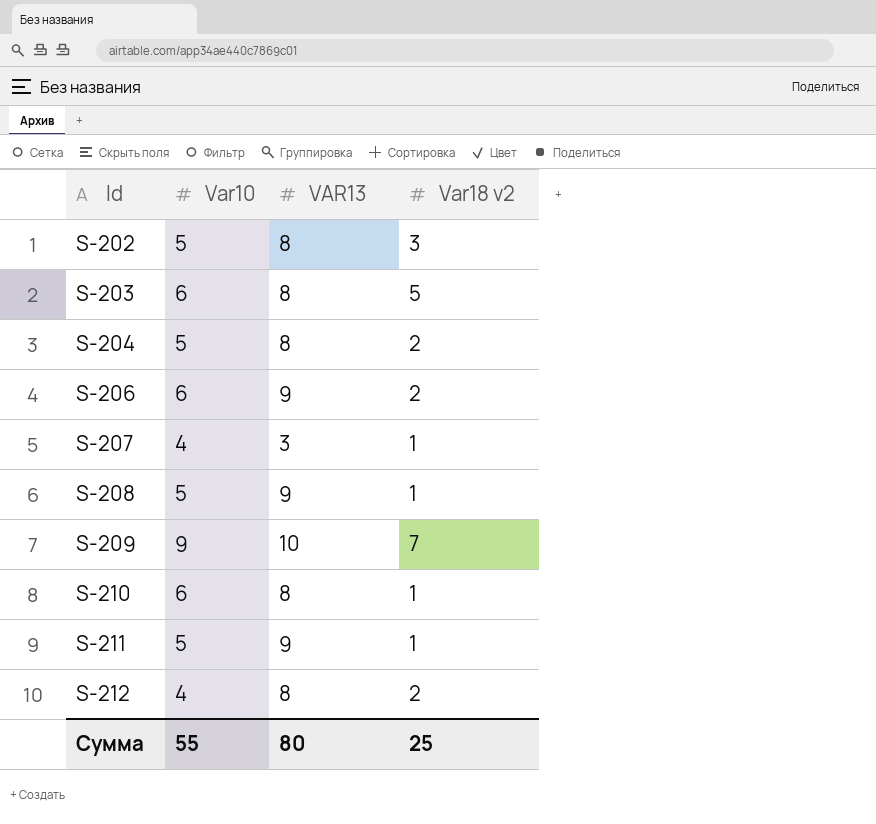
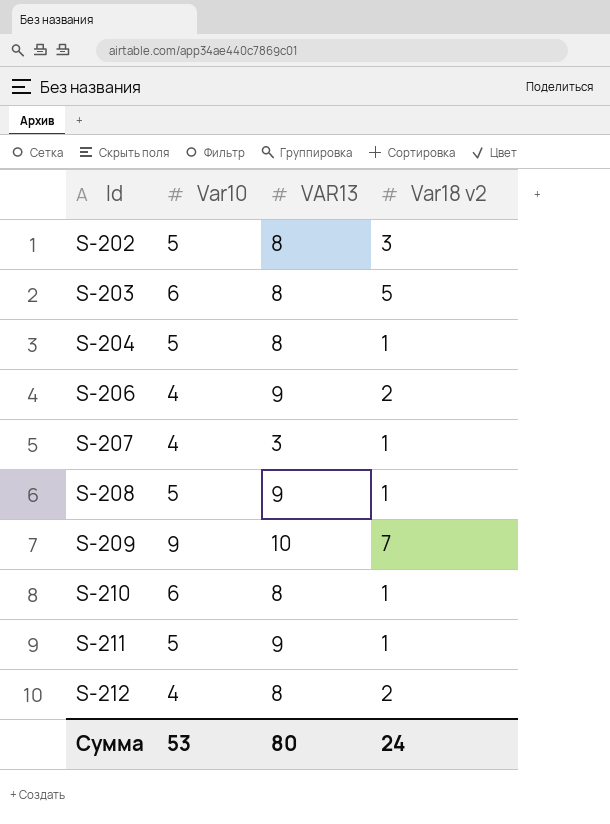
S-204 | Var18 v2: 2 -> 1
S-206 | Var10: 6 -> 4
Сумма | Var10: 55 -> 53
Сумма | Var18 v2: 25 -> 24

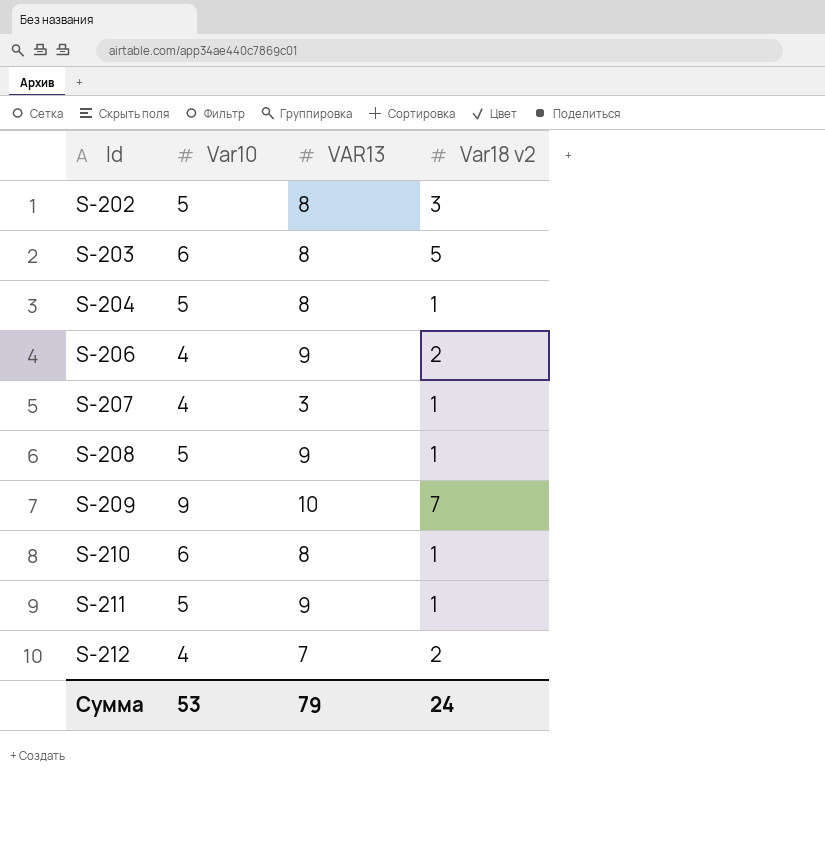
S-212 | VAR13: 8 -> 7
Сумма | VAR13: 80 -> 79

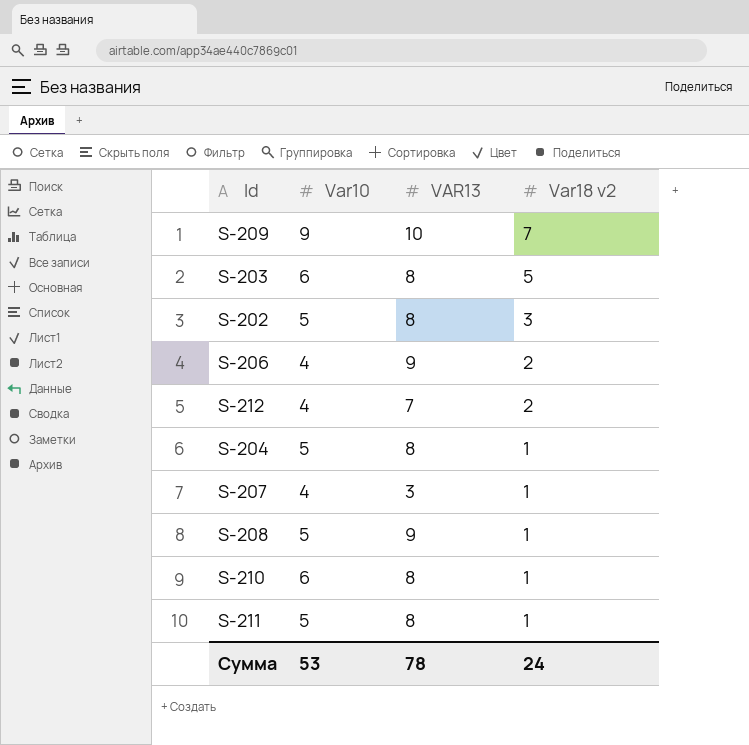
row order: Id ascending -> Var18 v2 descending
S-211 | VAR13: 9 -> 8
Сумма | VAR13: 79 -> 78

